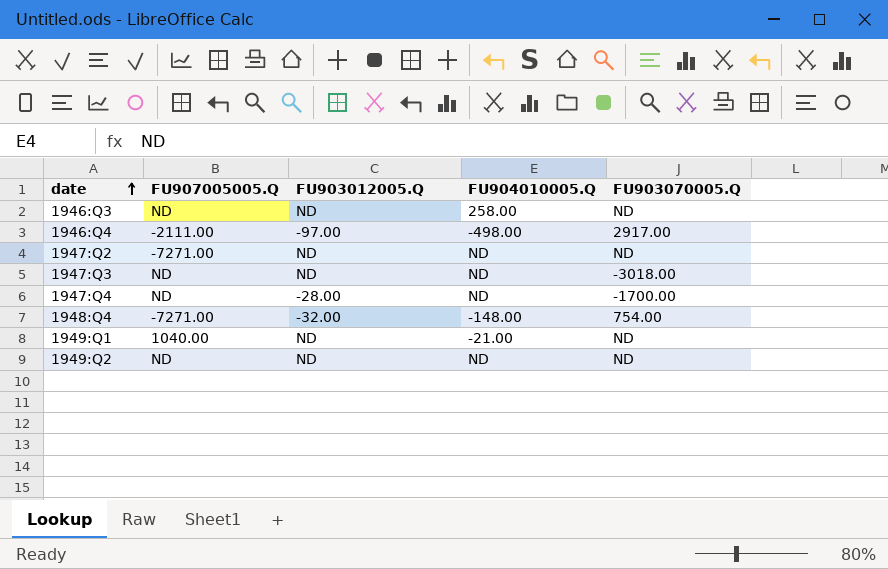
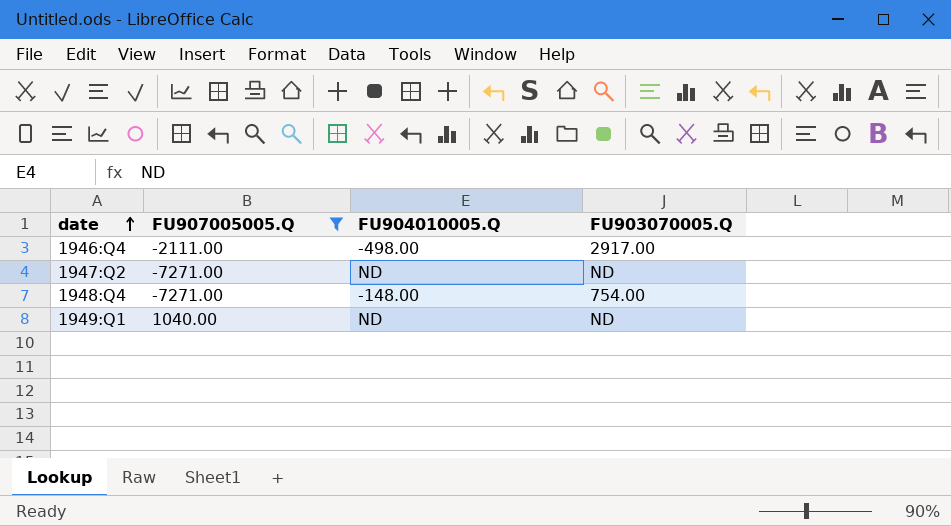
filter: none -> FU907005005.Q != ND
column FU903012005.Q | position: 3 -> none
1949:Q1 | FU904010005.Q: -21.00 -> ND

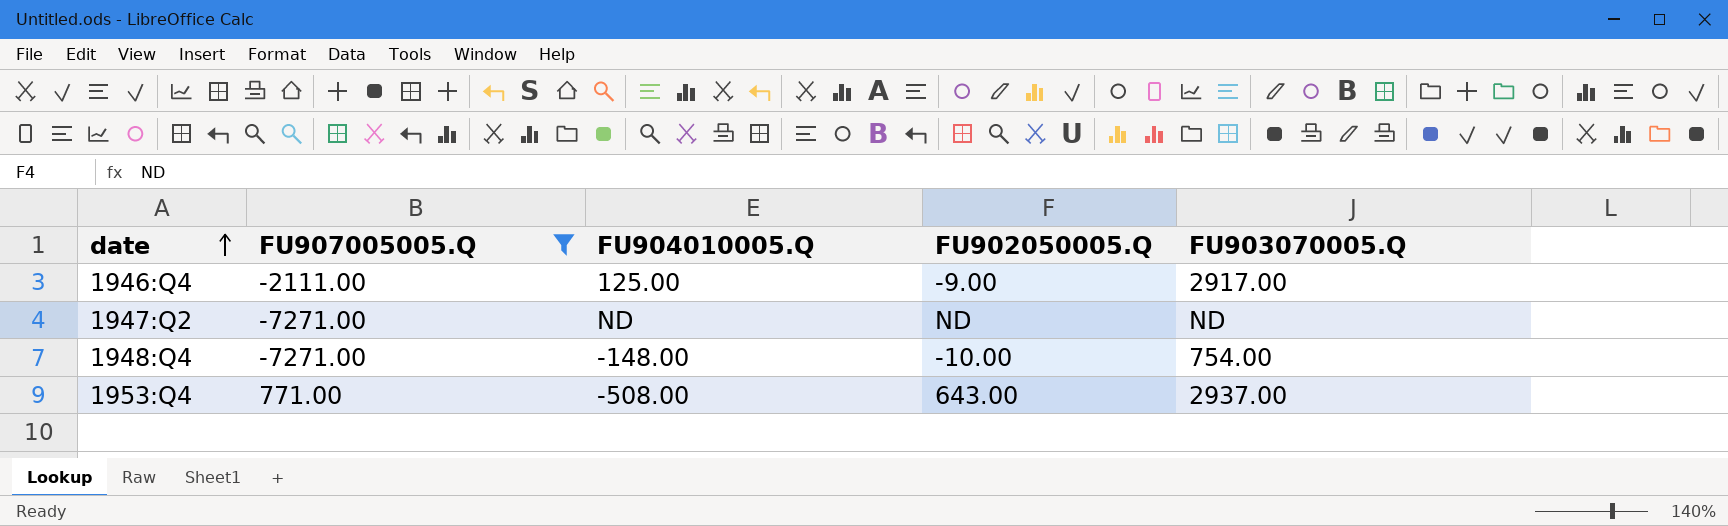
column FU902050005.Q | position: none -> 4
row 1949:Q1: 1040.00 | ND | ND -> none
1946:Q4 | FU904010005.Q: -498.00 -> 125.00
row 1953:Q4: none -> 771.00 | -508.00 | 643.00 | 2937.00

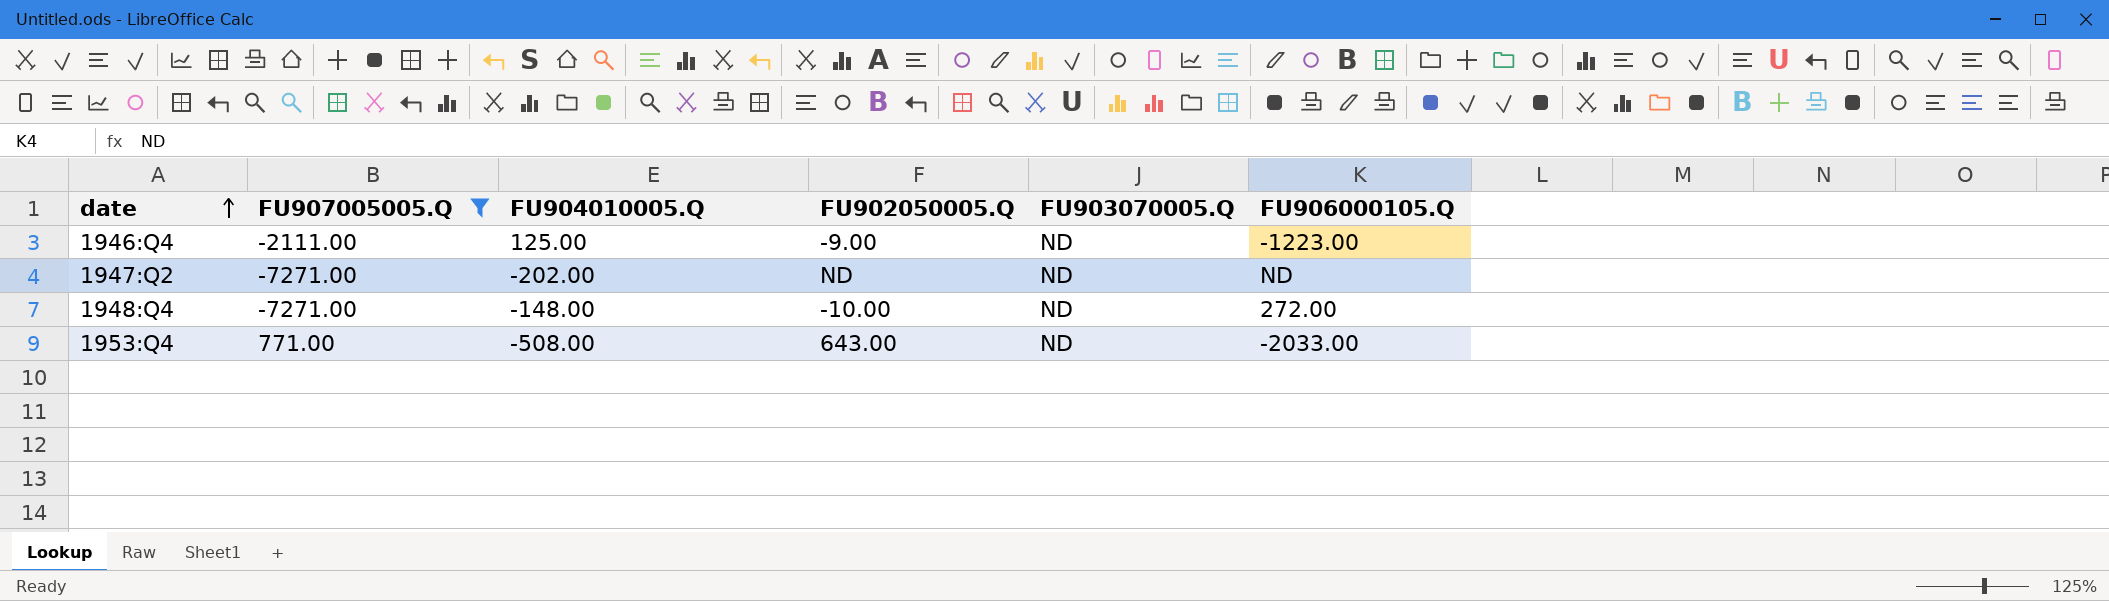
column FU906000105.Q | position: none -> 6
1946:Q4 | FU903070005.Q: 2917.00 -> ND
1947:Q2 | FU904010005.Q: ND -> -202.00
1948:Q4 | FU903070005.Q: 754.00 -> ND
1953:Q4 | FU903070005.Q: 2937.00 -> ND

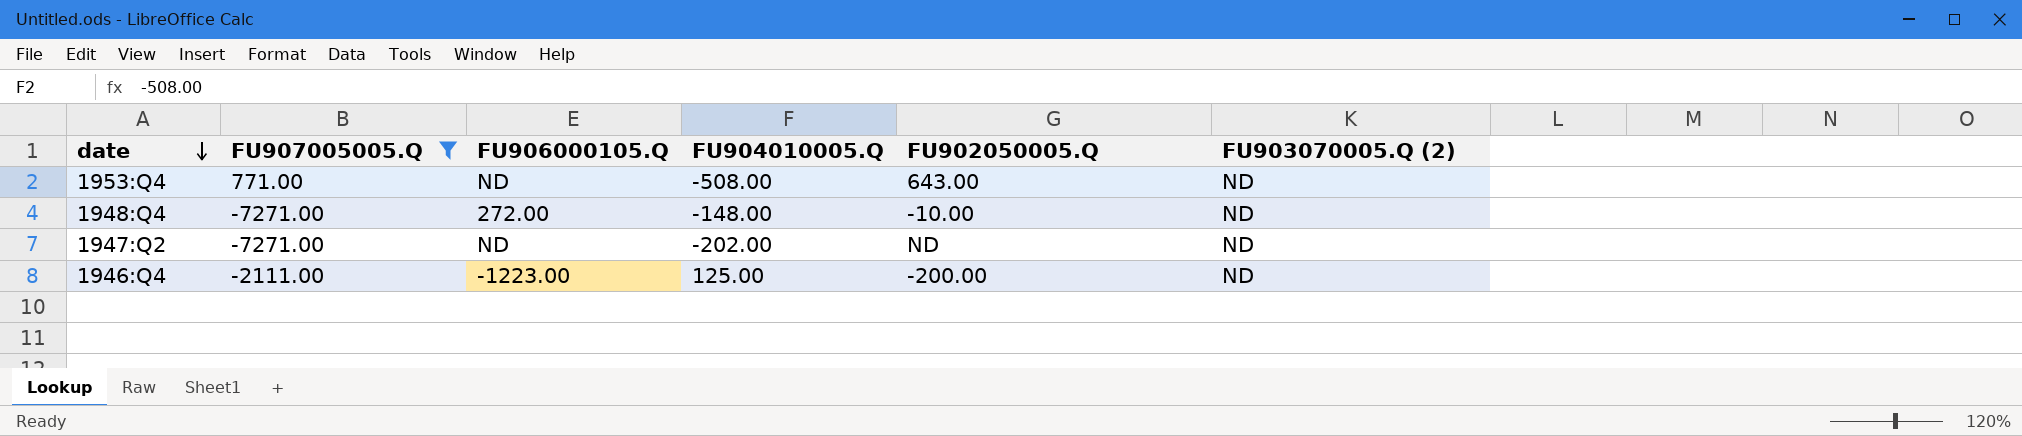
row order: date ascending -> date descending
column FU906000105.Q | position: 6 -> 3
column name: FU903070005.Q -> FU903070005.Q (2)
1953:Q4 | FU906000105.Q: -2033.00 -> ND
1946:Q4 | FU902050005.Q: -9.00 -> -200.00

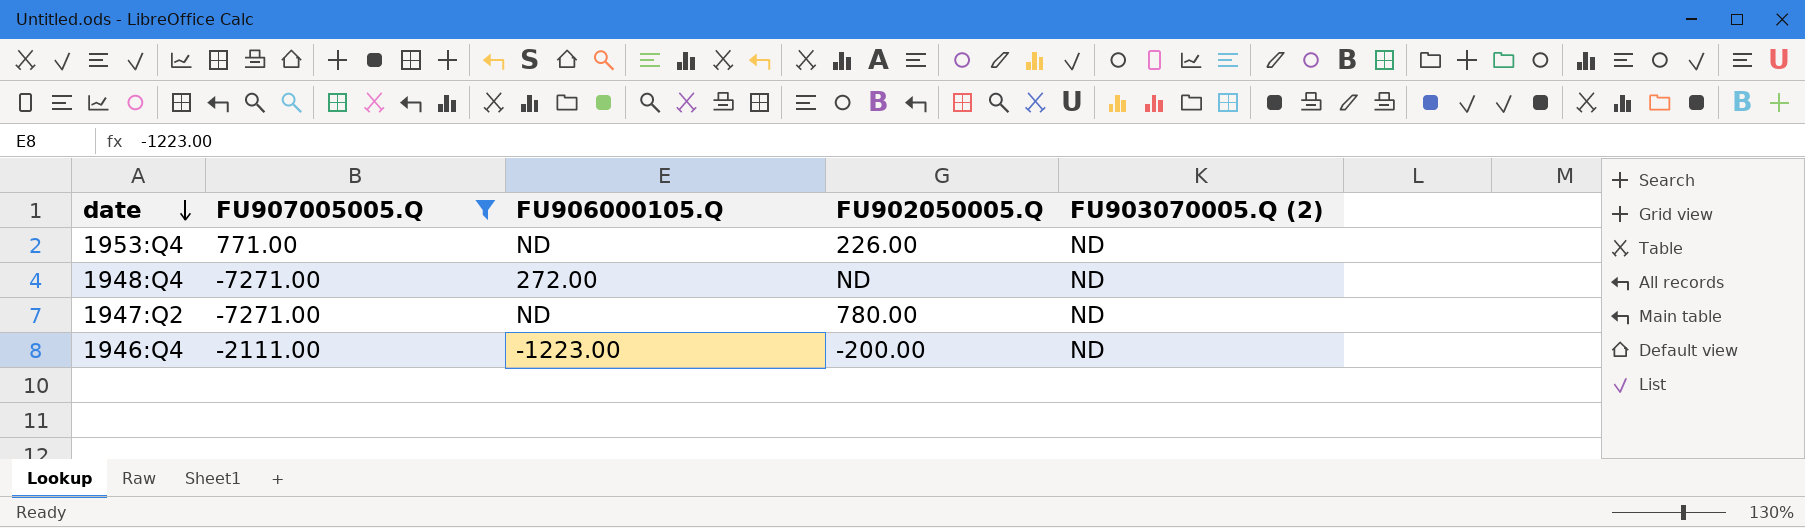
column FU904010005.Q | position: 4 -> none
1953:Q4 | FU902050005.Q: 643.00 -> 226.00
1948:Q4 | FU902050005.Q: -10.00 -> ND
1947:Q2 | FU902050005.Q: ND -> 780.00

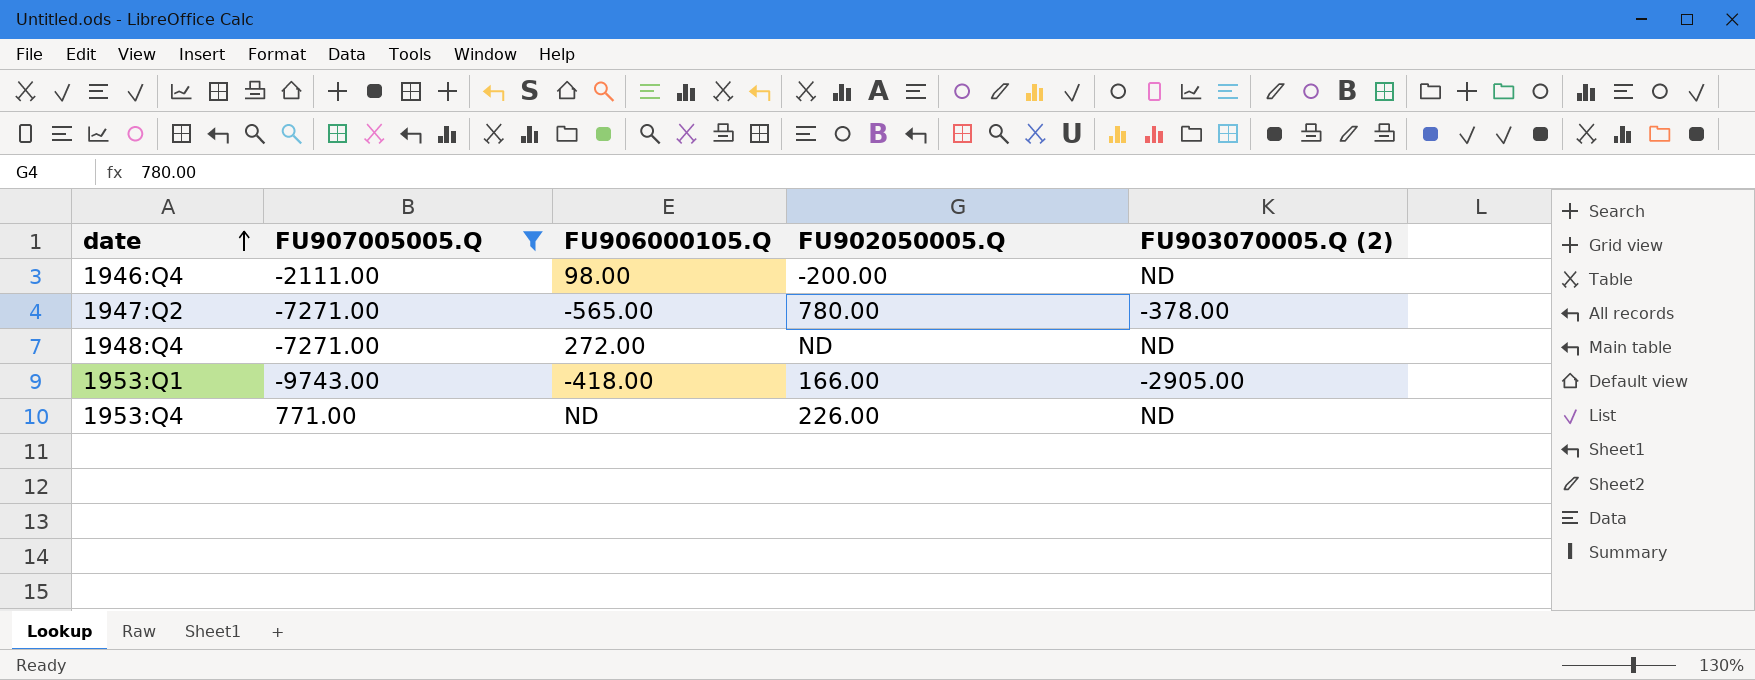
row order: date descending -> date ascending
1946:Q4 | FU906000105.Q: -1223.00 -> 98.00
1947:Q2 | FU906000105.Q: ND -> -565.00
1947:Q2 | FU903070005.Q (2): ND -> -378.00
row 1953:Q1: none -> -9743.00 | -418.00 | 166.00 | -2905.00

